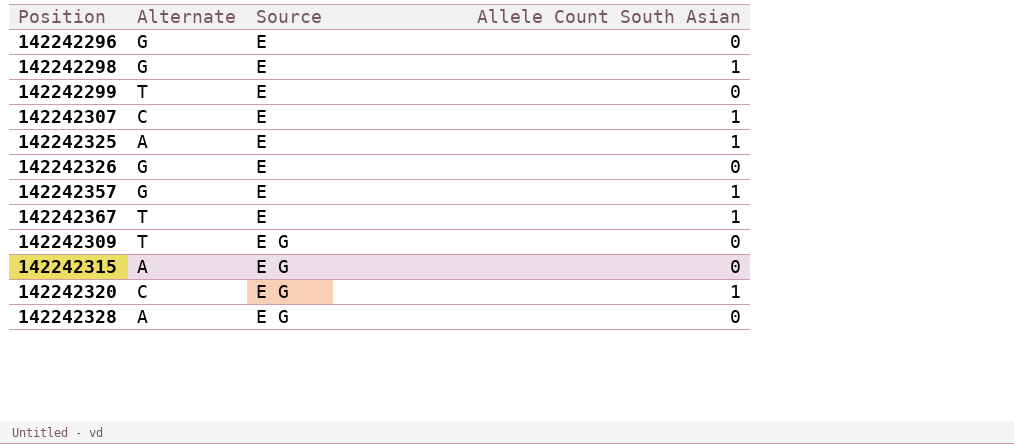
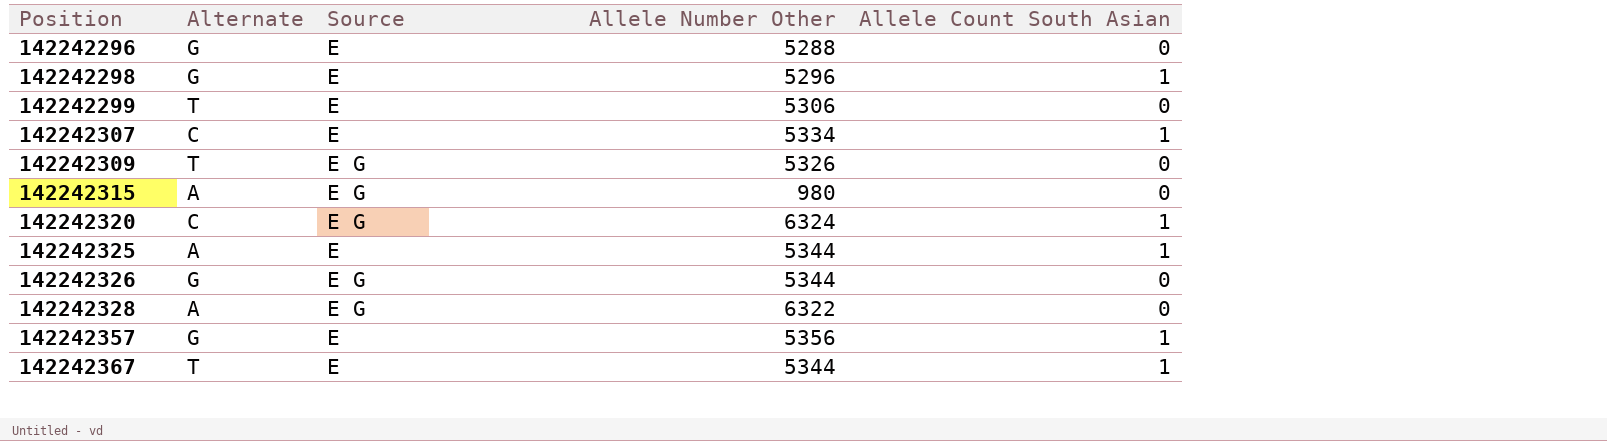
row order: Source ascending -> Position ascending
column Allele Number Other | position: none -> 4
142242326 | Source: E -> E G

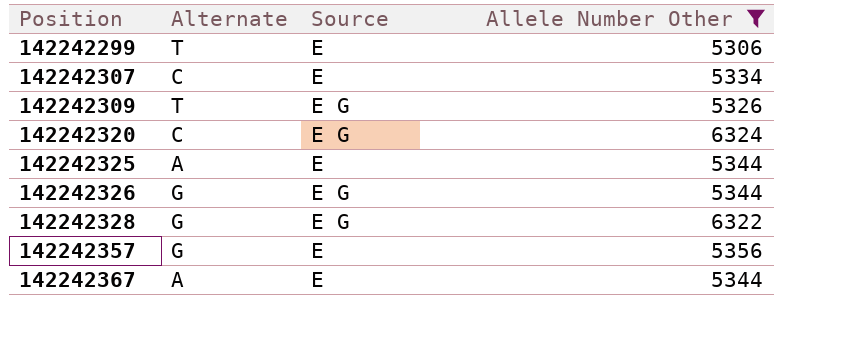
filter: none -> Allele Number Other >= 5306
column Allele Count South Asian | position: 5 -> none
142242328 | Alternate: A -> G
142242367 | Alternate: T -> A

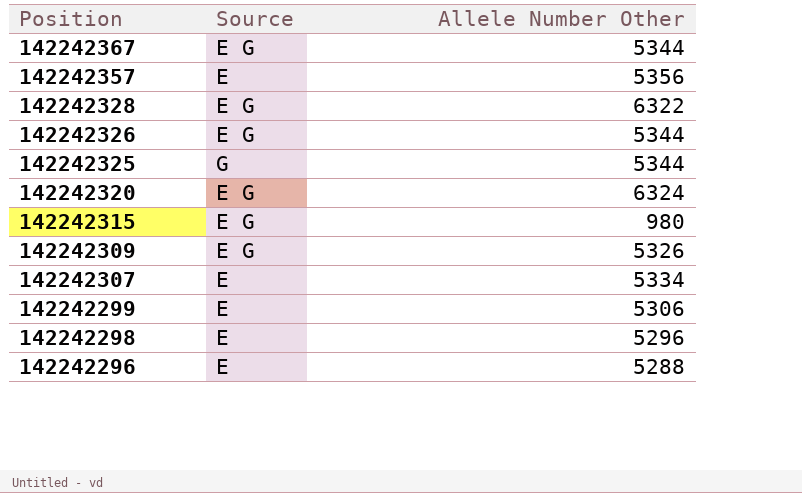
filter: Allele Number Other >= 5306 -> none
row order: Position ascending -> Position descending
column Alternate | position: 2 -> none
142242367 | Source: E -> E G
142242325 | Source: E -> G

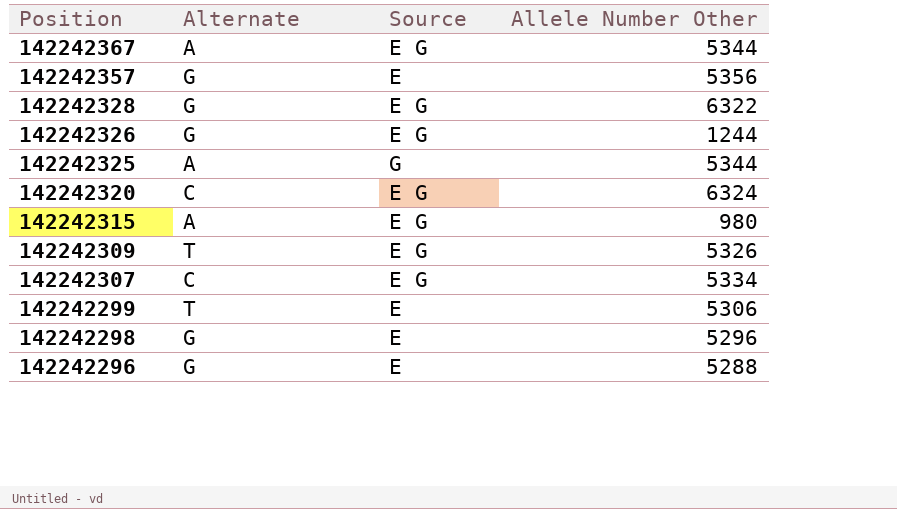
column Alternate | position: none -> 2
142242326 | Allele Number Other: 5344 -> 1244
142242307 | Source: E -> E G

